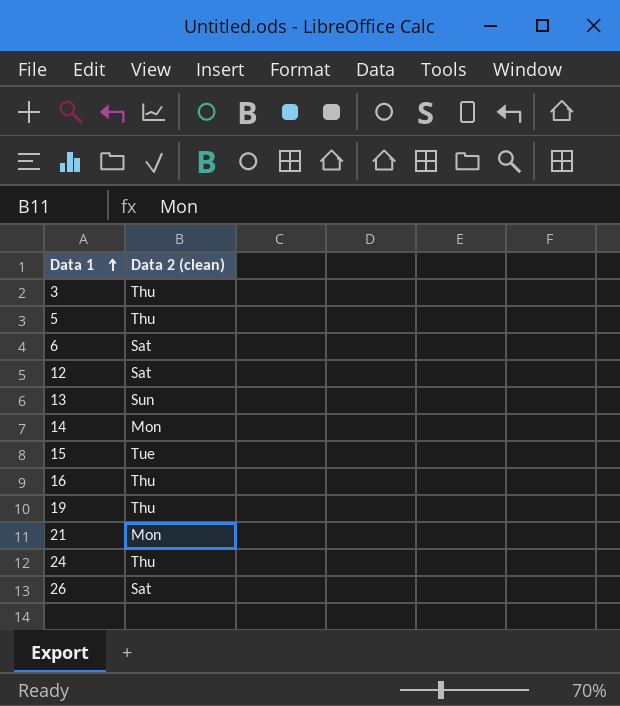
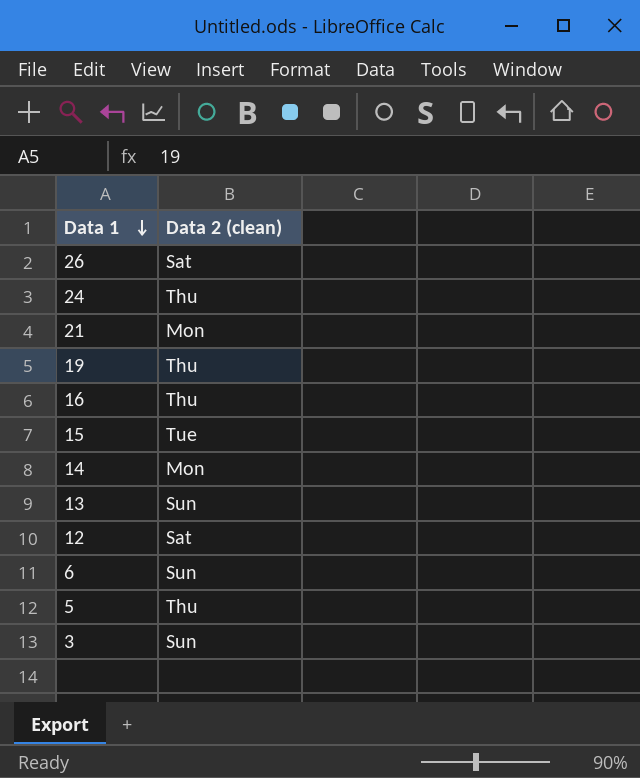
row order: Data 1 ascending -> Data 1 descending
6 | Data 2 (clean): Sat -> Sun
3 | Data 2 (clean): Thu -> Sun

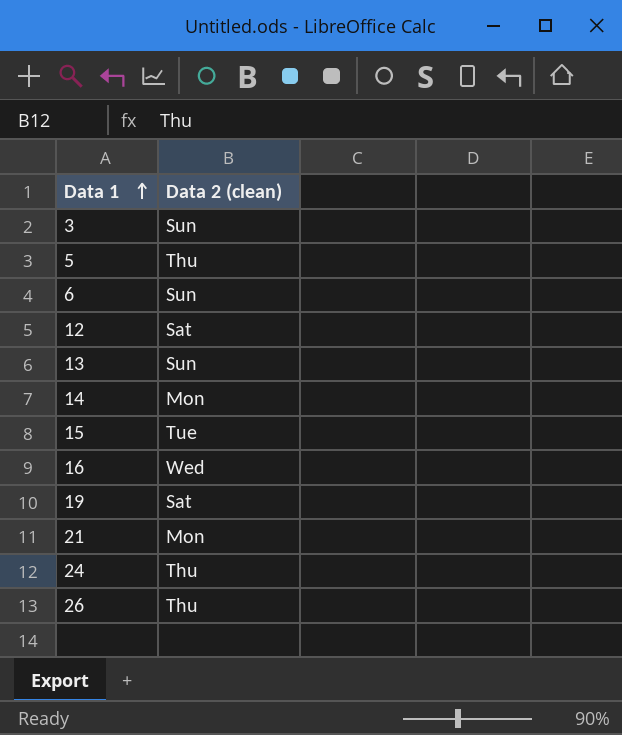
row order: Data 1 descending -> Data 1 ascending
16 | Data 2 (clean): Thu -> Wed
19 | Data 2 (clean): Thu -> Sat
26 | Data 2 (clean): Sat -> Thu

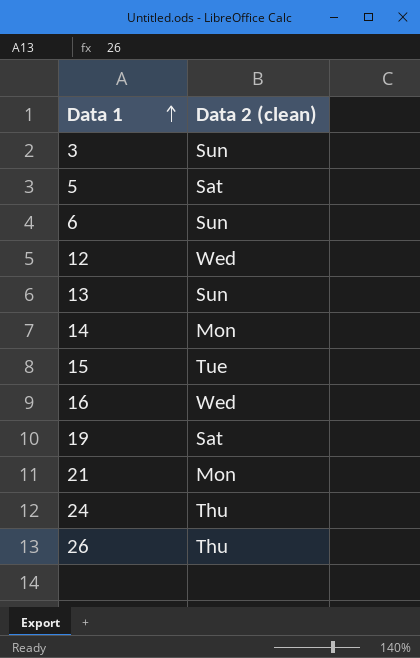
5 | Data 2 (clean): Thu -> Sat
12 | Data 2 (clean): Sat -> Wed

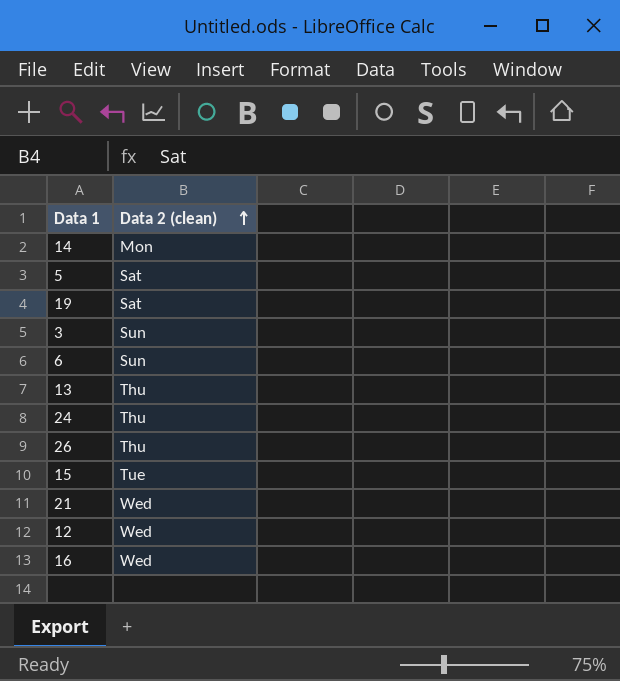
row order: Data 1 ascending -> Data 2 (clean) ascending
13 | Data 2 (clean): Sun -> Thu
21 | Data 2 (clean): Mon -> Wed

